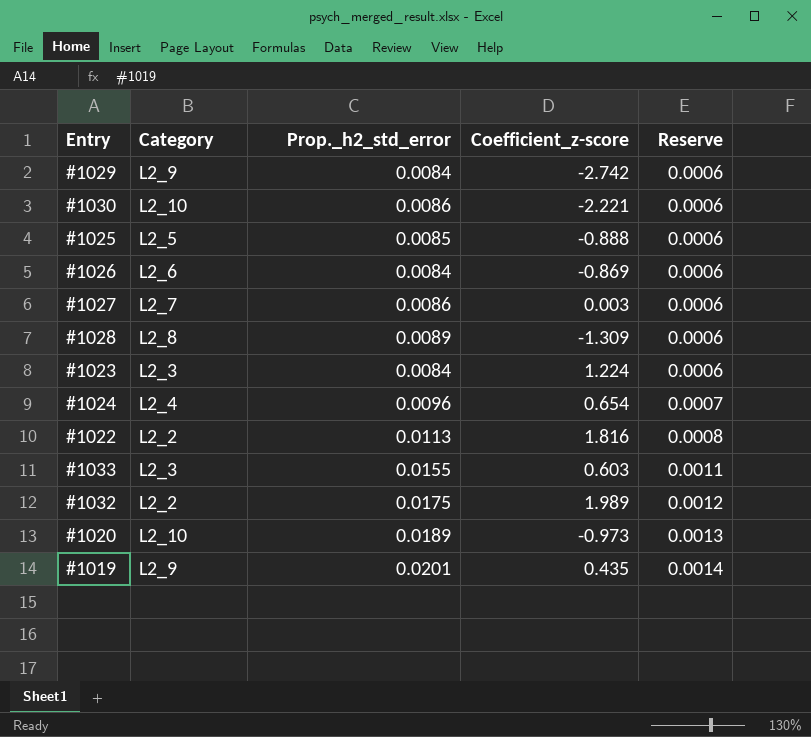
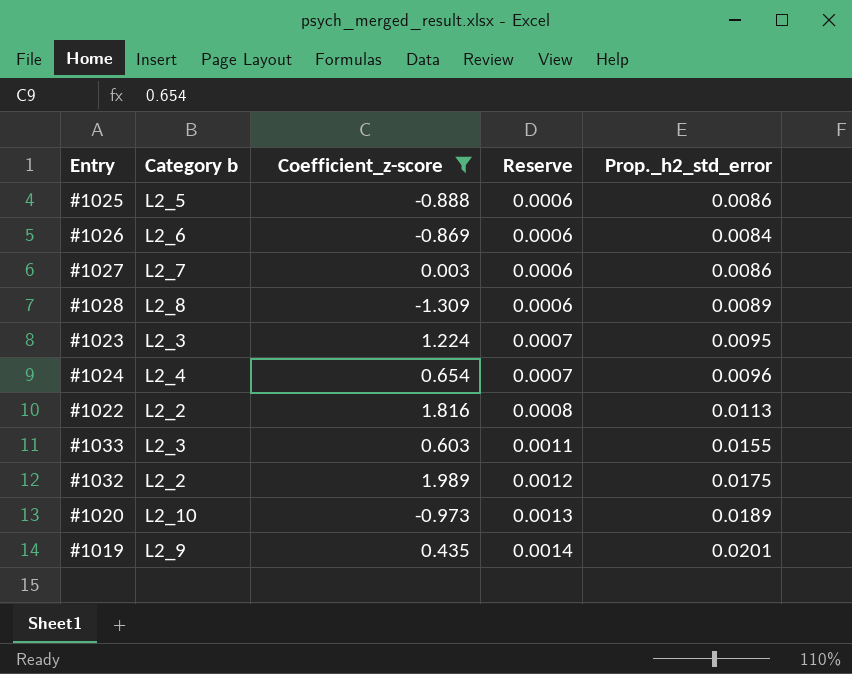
filter: none -> Coefficient_z-score >= -1.309
column name: Category -> Category b
column Prop._h2_std_error | position: 3 -> 5
#1025 | Prop._h2_std_error: 0.0085 -> 0.0086
#1023 | Reserve: 0.0006 -> 0.0007
#1023 | Prop._h2_std_error: 0.0084 -> 0.0095

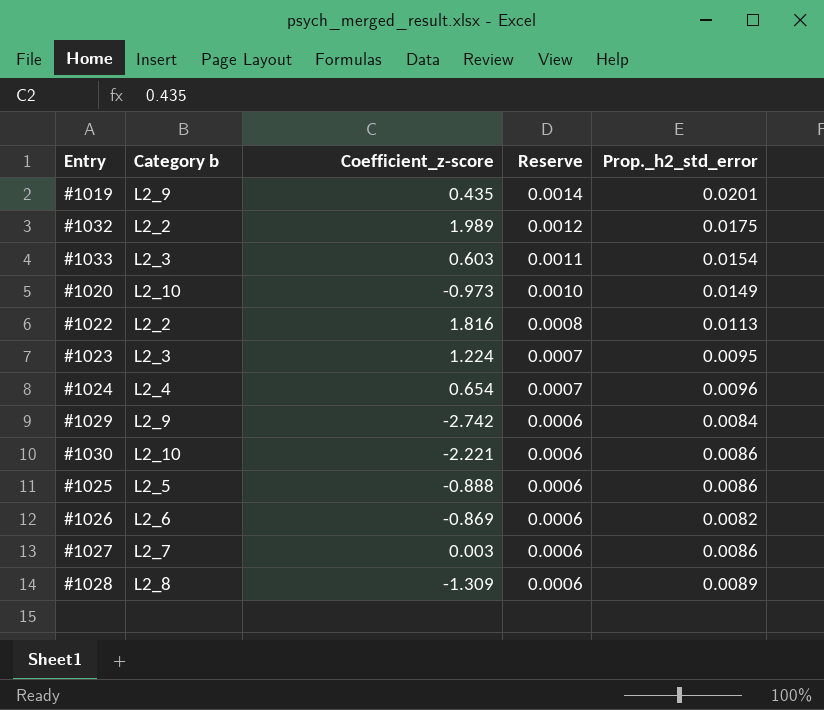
filter: Coefficient_z-score >= -1.309 -> none
row order: Reserve ascending -> Reserve descending
#1033 | Prop._h2_std_error: 0.0155 -> 0.0154
#1020 | Reserve: 0.0013 -> 0.0010
#1020 | Prop._h2_std_error: 0.0189 -> 0.0149
#1026 | Prop._h2_std_error: 0.0084 -> 0.0082

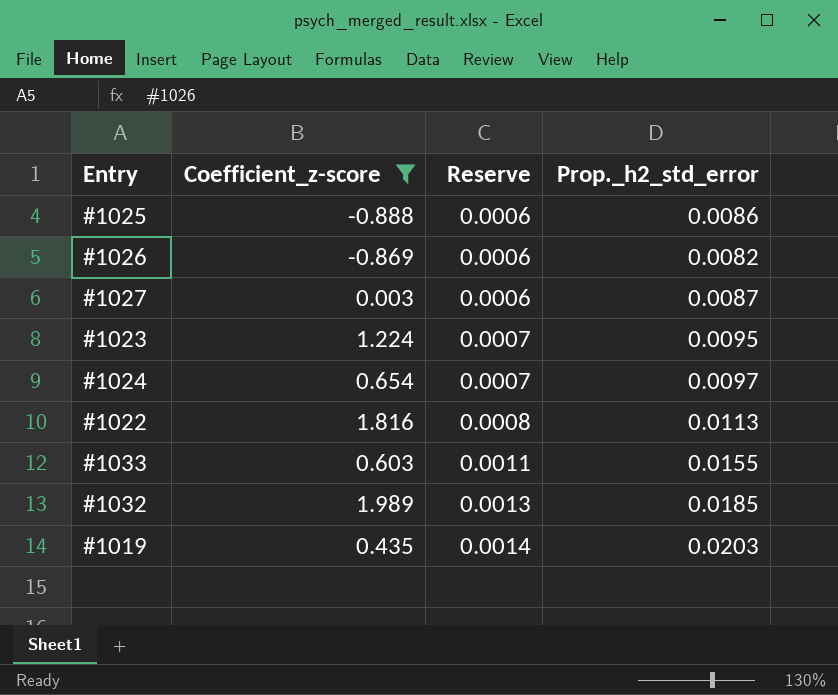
filter: none -> Coefficient_z-score >= -0.888
row order: Reserve descending -> Reserve ascending
column Category b | position: 2 -> none
#1027 | Prop._h2_std_error: 0.0086 -> 0.0087
#1024 | Prop._h2_std_error: 0.0096 -> 0.0097
#1033 | Prop._h2_std_error: 0.0154 -> 0.0155
#1032 | Reserve: 0.0012 -> 0.0013
#1032 | Prop._h2_std_error: 0.0175 -> 0.0185
#1019 | Prop._h2_std_error: 0.0201 -> 0.0203

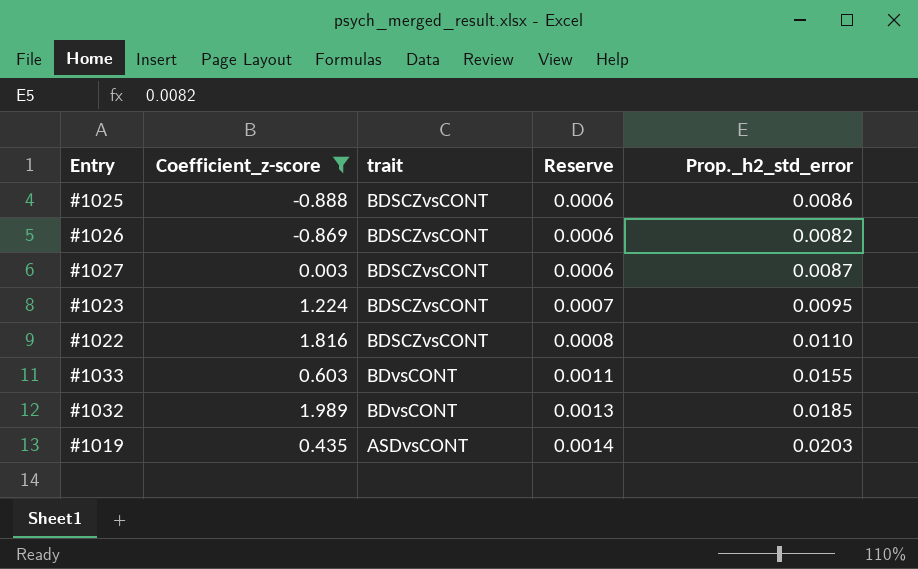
column trait | position: none -> 3
row #1024: 0.654 | 0.0007 | 0.0097 -> none
#1022 | Prop._h2_std_error: 0.0113 -> 0.0110

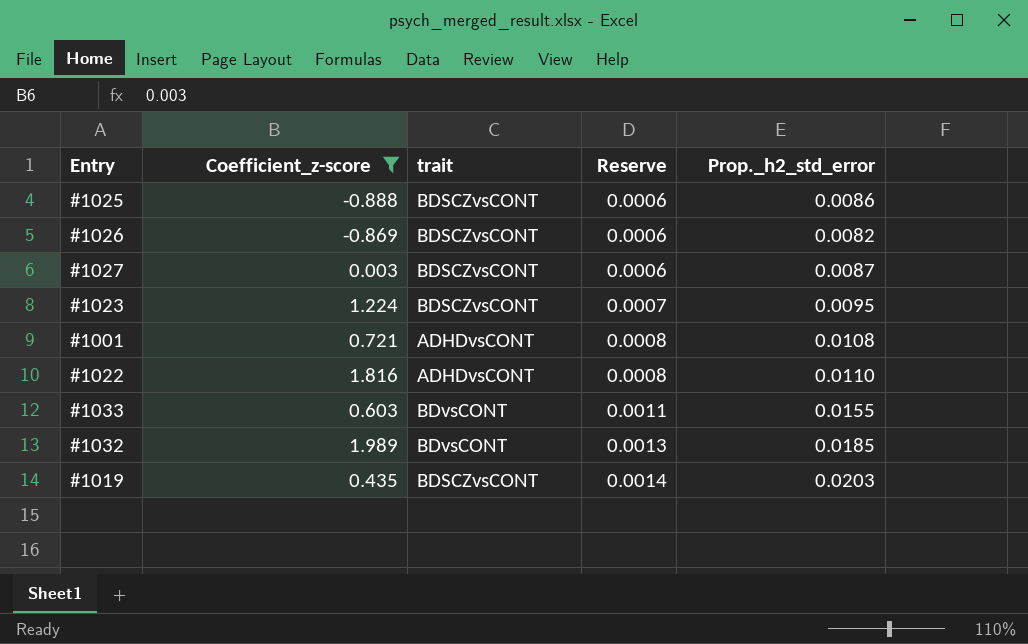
row #1001: none -> 0.721 | ADHDvsCONT | 0.0008 | 0.0108
#1022 | trait: BDSCZvsCONT -> ADHDvsCONT
#1019 | trait: ASDvsCONT -> BDSCZvsCONT

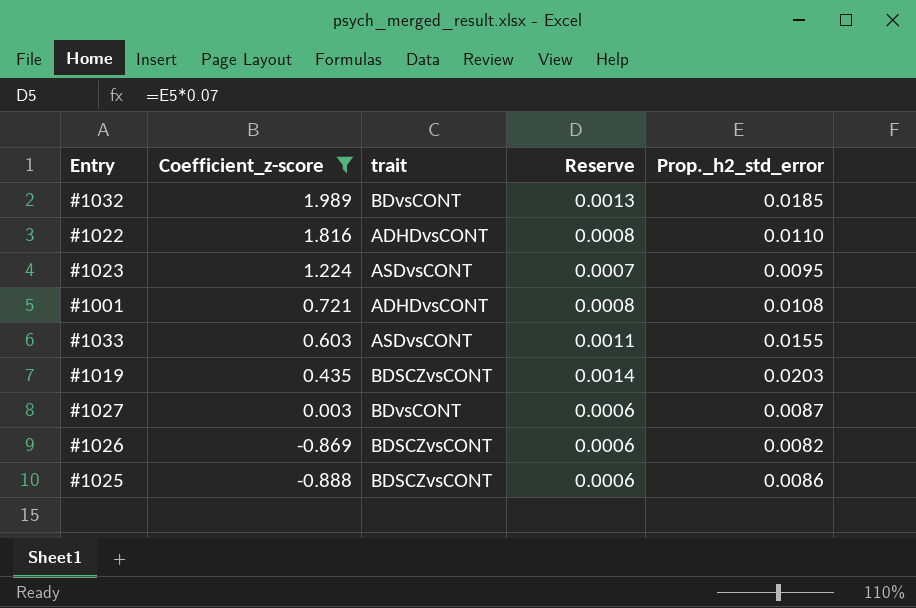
row order: Reserve ascending -> Coefficient_z-score descending
#1023 | trait: BDSCZvsCONT -> ASDvsCONT
#1033 | trait: BDvsCONT -> ASDvsCONT
#1027 | trait: BDSCZvsCONT -> BDvsCONT

